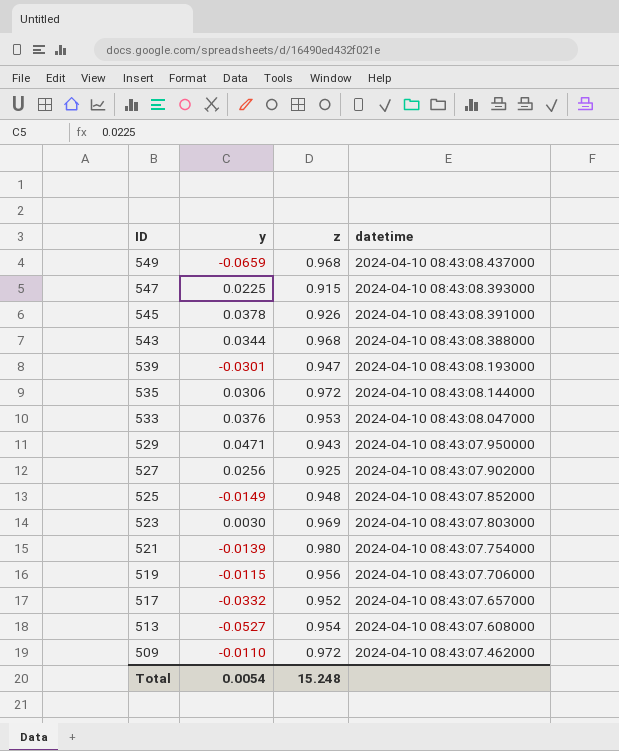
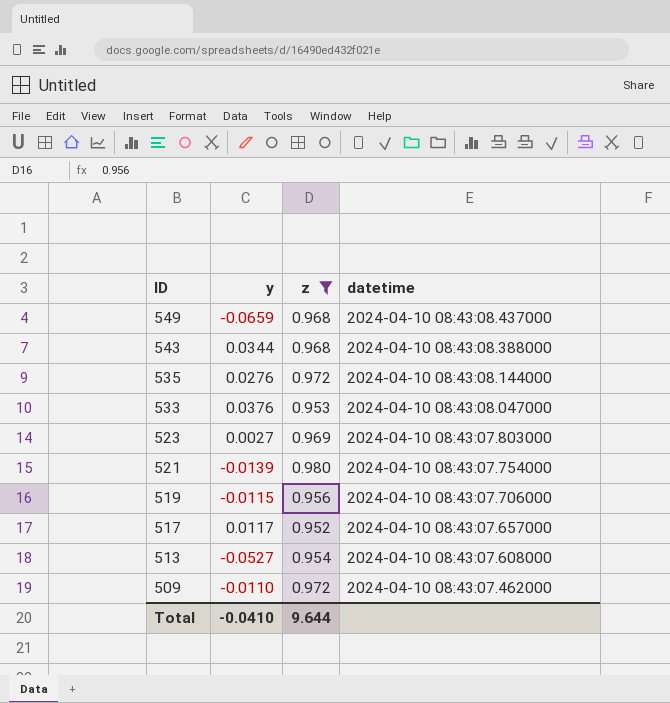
filter: none -> z >= 0.952
535 | y: 0.0306 -> 0.0276
523 | y: 0.0030 -> 0.0027
517 | y: -0.0332 -> 0.0117
Total | y: 0.0054 -> -0.0410
Total | z: 15.248 -> 9.644

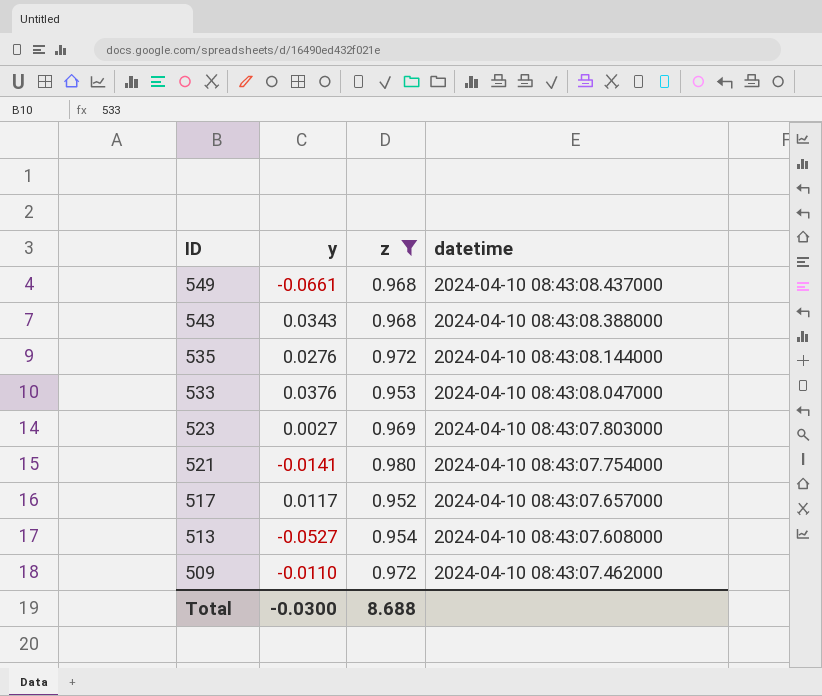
row 519: -0.0115 | 0.956 | 2024-04-10 08:43:07.706000 -> none
549 | y: -0.0659 -> -0.0661
543 | y: 0.0344 -> 0.0343
521 | y: -0.0139 -> -0.0141
Total | y: -0.0410 -> -0.0300
Total | z: 9.644 -> 8.688

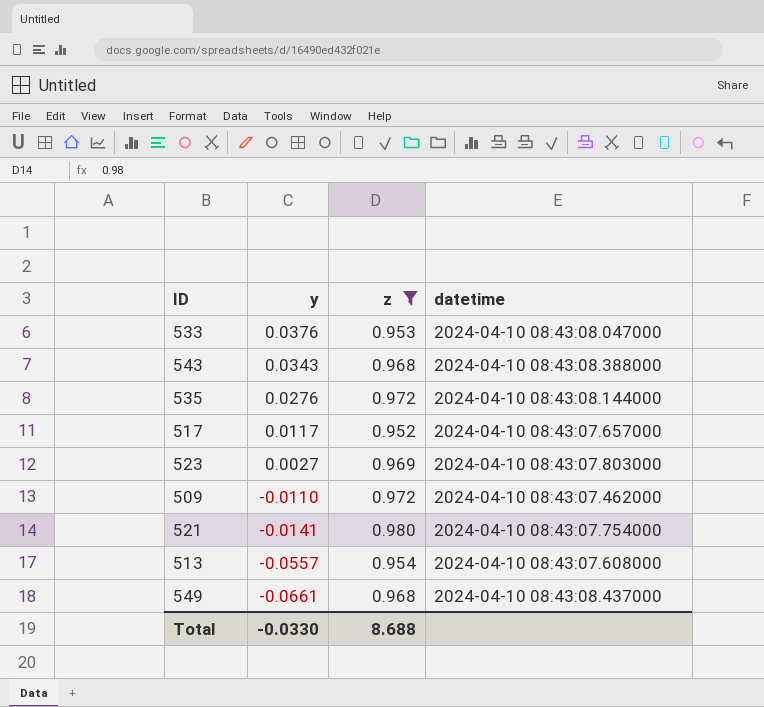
row order: ID descending -> y descending
513 | y: -0.0527 -> -0.0557
Total | y: -0.0300 -> -0.0330

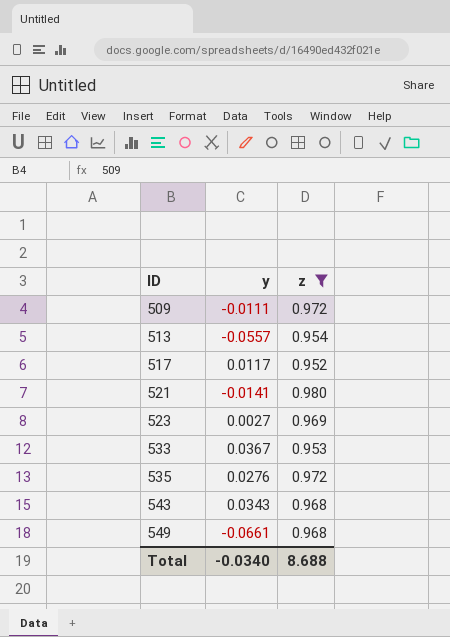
row order: y descending -> ID ascending
column datetime | position: 4 -> none
509 | y: -0.0110 -> -0.0111
533 | y: 0.0376 -> 0.0367
Total | y: -0.0330 -> -0.0340

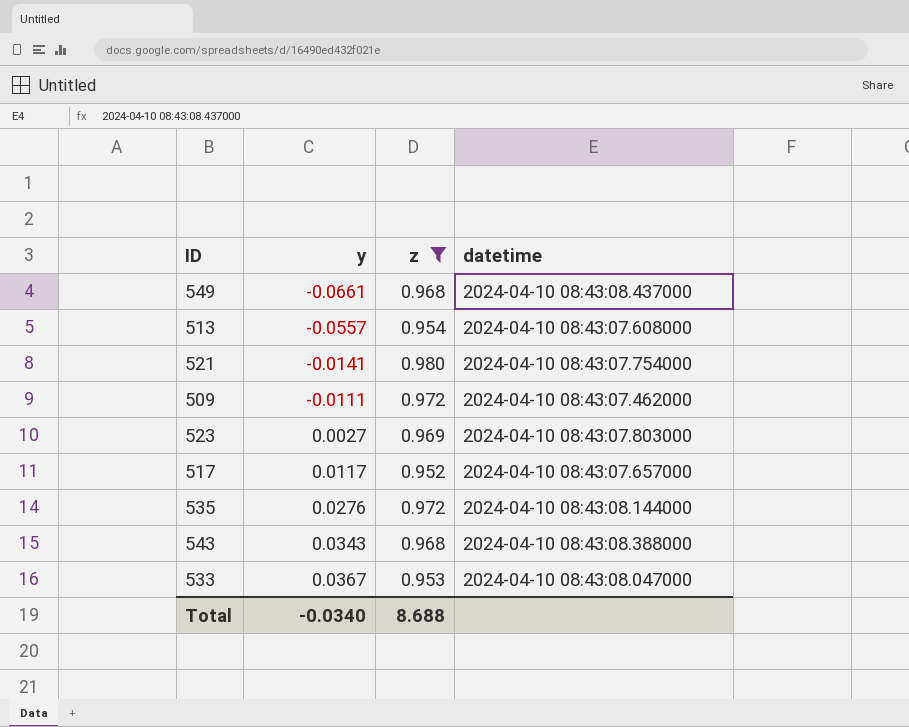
row order: ID ascending -> y ascending
column datetime | position: none -> 4

